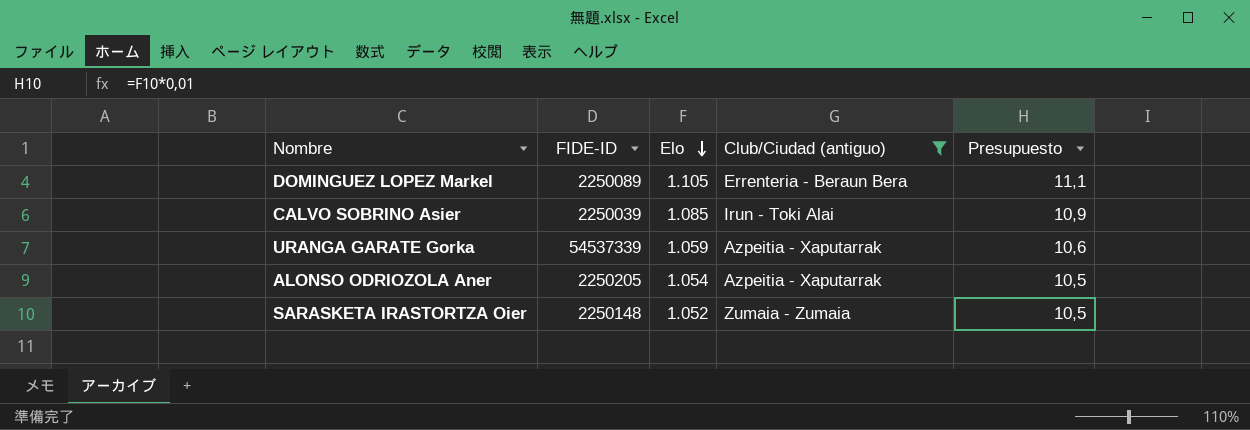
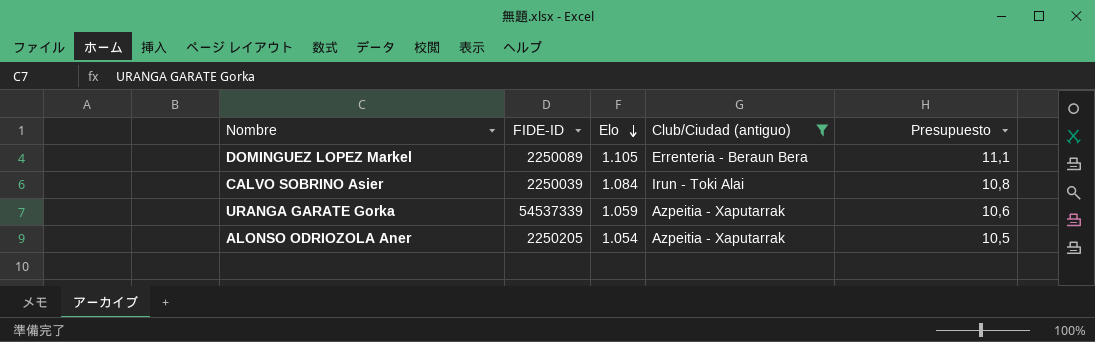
row SARASKETA IRASTORTZA Oier: 2250148 | 1.052 | Zumaia - Zumaia | 10,5 -> none
CALVO SOBRINO Asier | Elo: 1.085 -> 1.084
CALVO SOBRINO Asier | Presupuesto: 10,9 -> 10,8

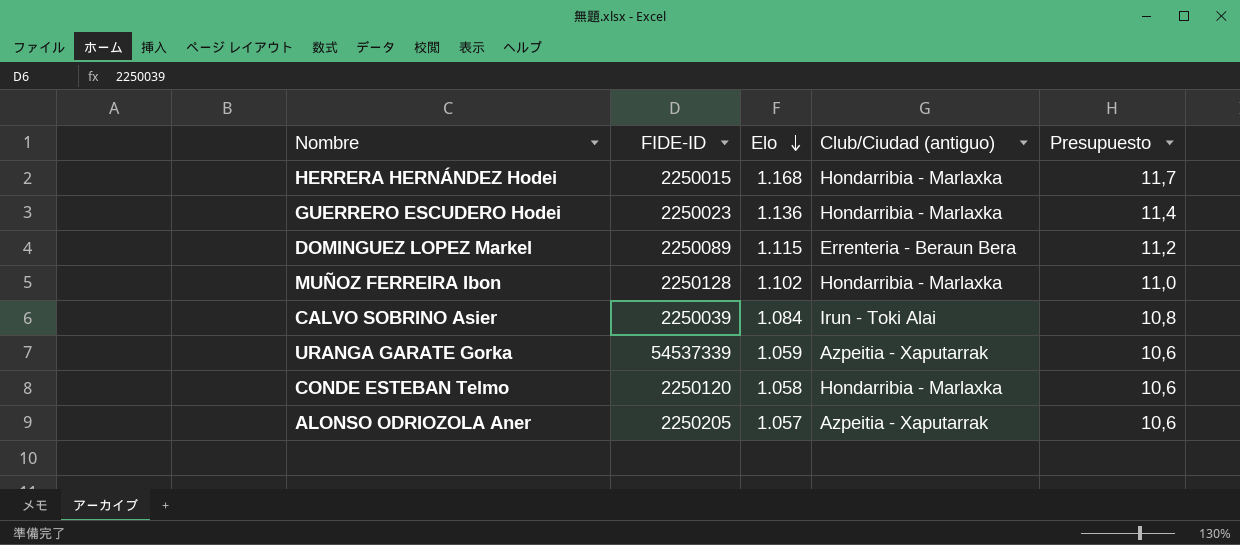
filter: Club/Ciudad (antiguo) != Hondarribia - Marlaxka -> none
DOMINGUEZ LOPEZ Markel | Elo: 1.105 -> 1.115
DOMINGUEZ LOPEZ Markel | Presupuesto: 11,1 -> 11,2
ALONSO ODRIOZOLA Aner | Elo: 1.054 -> 1.057
ALONSO ODRIOZOLA Aner | Presupuesto: 10,5 -> 10,6

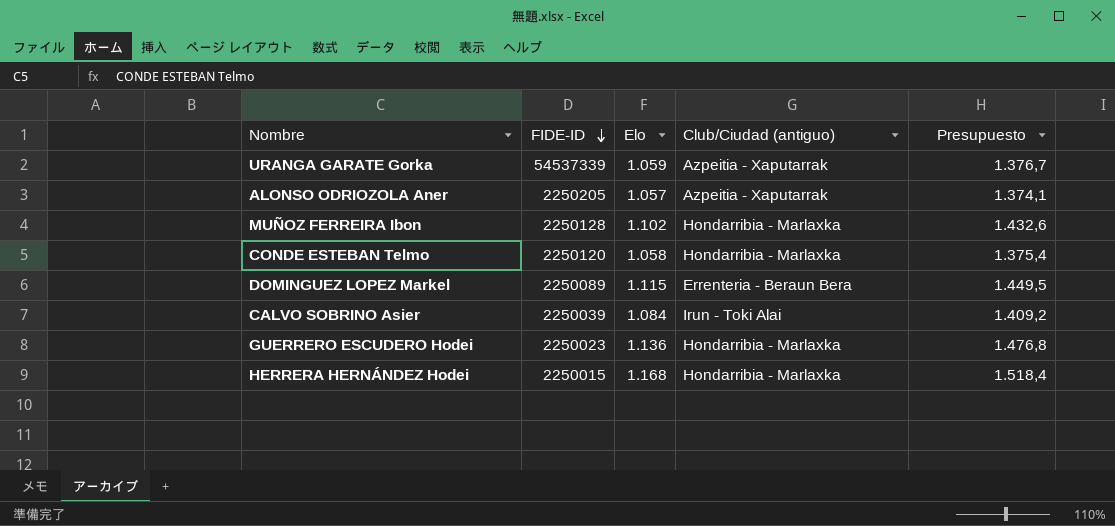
row order: Elo descending -> FIDE-ID descending
column Presupuesto | formula: [Elo] * 0,01 -> [Elo] * 1,3

